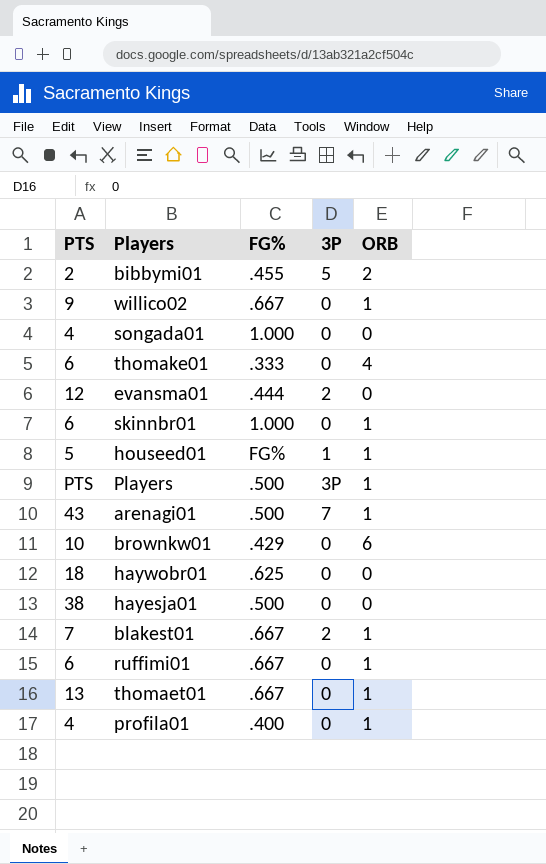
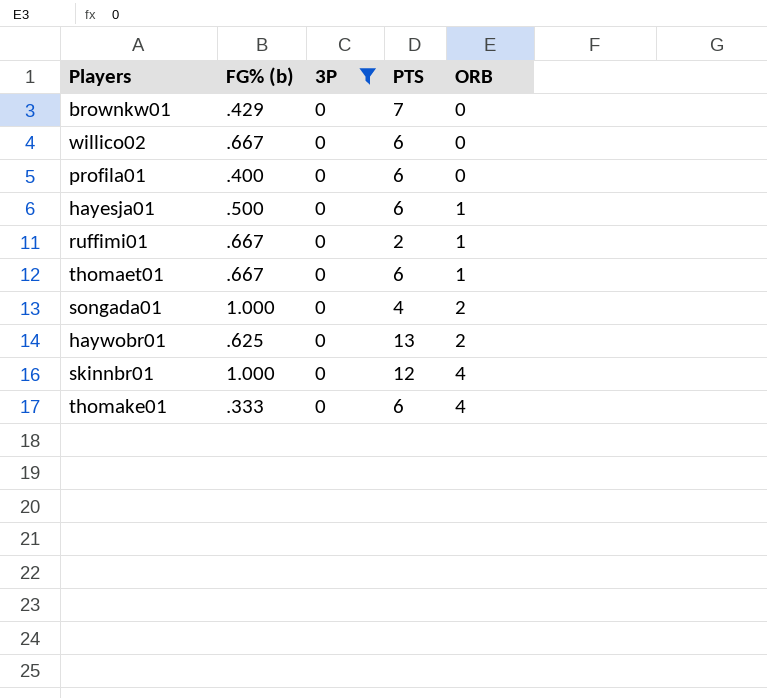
filter: none -> 3P = 0
row order: none -> ORB ascending
column name: FG% -> FG% (b)
column PTS | position: 1 -> 4
brownkw01 | PTS: 10 -> 7
brownkw01 | ORB: 6 -> 0
willico02 | PTS: 9 -> 6
willico02 | ORB: 1 -> 0
profila01 | PTS: 4 -> 6
profila01 | ORB: 1 -> 0
hayesja01 | PTS: 38 -> 6
hayesja01 | ORB: 0 -> 1
ruffimi01 | PTS: 6 -> 2
thomaet01 | PTS: 13 -> 6
songada01 | ORB: 0 -> 2
haywobr01 | PTS: 18 -> 13
haywobr01 | ORB: 0 -> 2
skinnbr01 | PTS: 6 -> 12
skinnbr01 | ORB: 1 -> 4

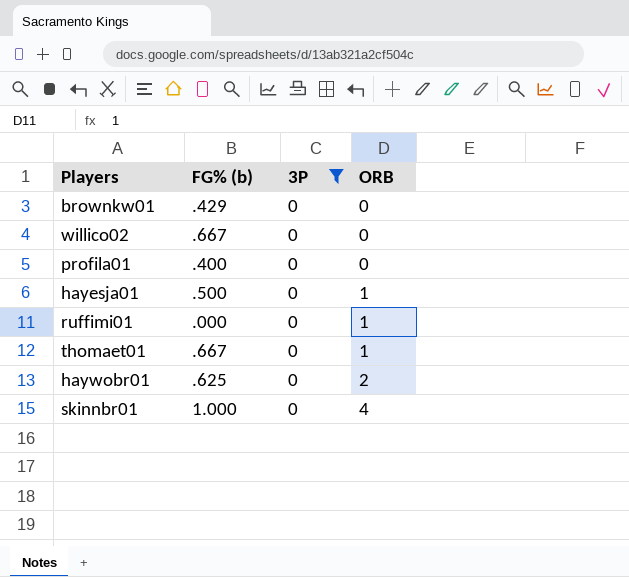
column PTS | position: 4 -> none
row songada01: 1.000 | 0 | 4 | 2 -> none
row thomake01: .333 | 0 | 6 | 4 -> none
ruffimi01 | FG% (b): .667 -> .000

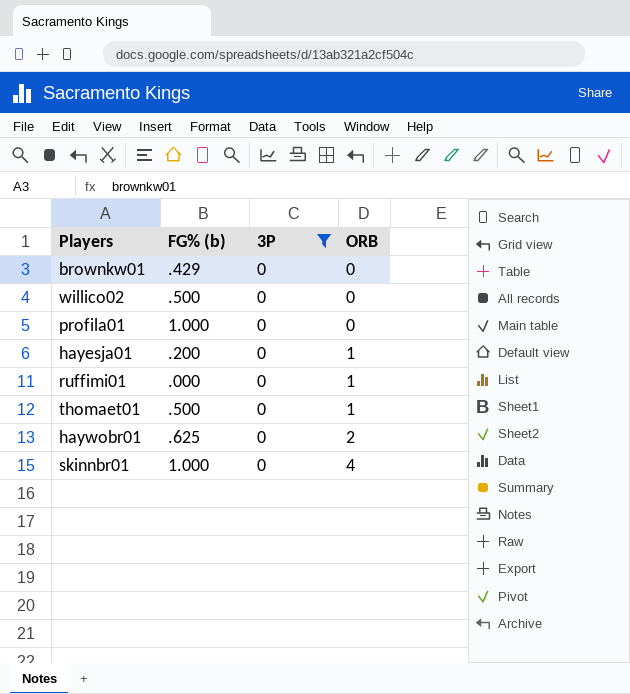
willico02 | FG% (b): .667 -> .500
profila01 | FG% (b): .400 -> 1.000
hayesja01 | FG% (b): .500 -> .200
thomaet01 | FG% (b): .667 -> .500

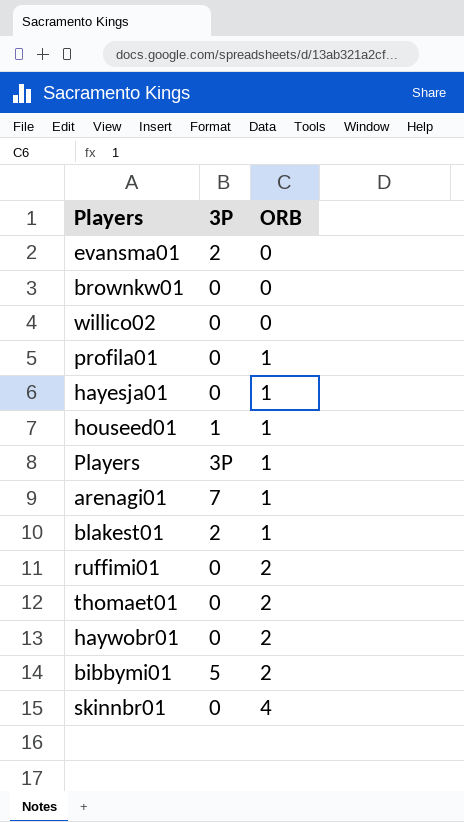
filter: 3P = 0 -> none
column FG% (b) | position: 2 -> none
profila01 | ORB: 0 -> 1
ruffimi01 | ORB: 1 -> 2
thomaet01 | ORB: 1 -> 2

